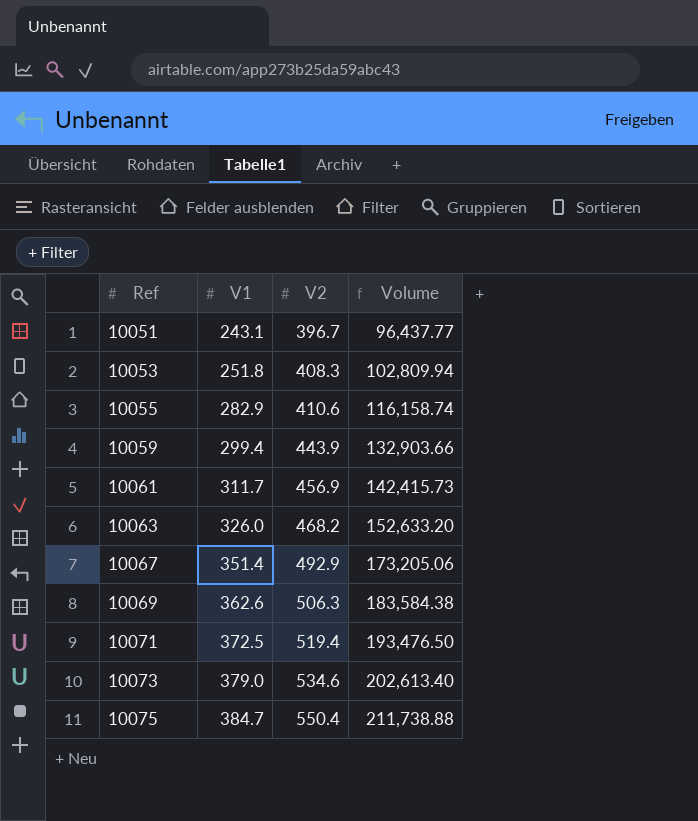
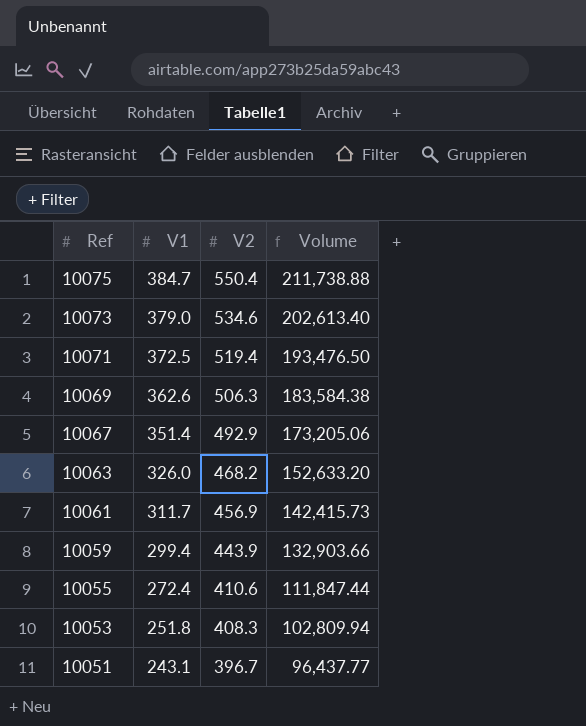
row order: Ref ascending -> Ref descending
10055 | V1: 282.9 -> 272.4
10055 | Volume: 116,158.74 -> 111,847.44

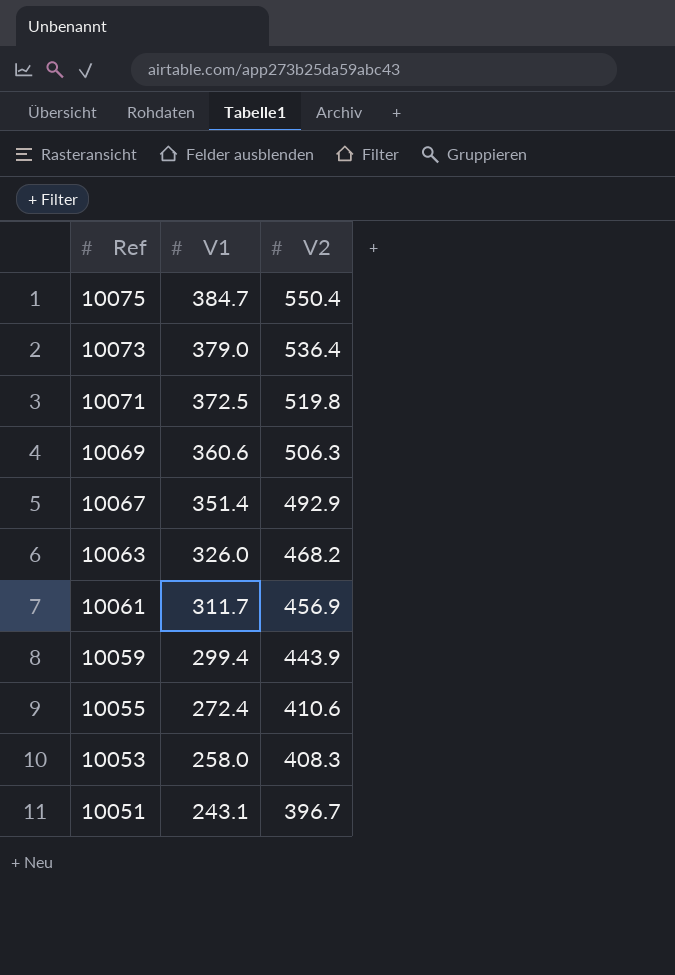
column Volume | formula: [V1] * [V2] -> none
10073 | V2: 534.6 -> 536.4
10071 | V2: 519.4 -> 519.8
10069 | V1: 362.6 -> 360.6
10053 | V1: 251.8 -> 258.0

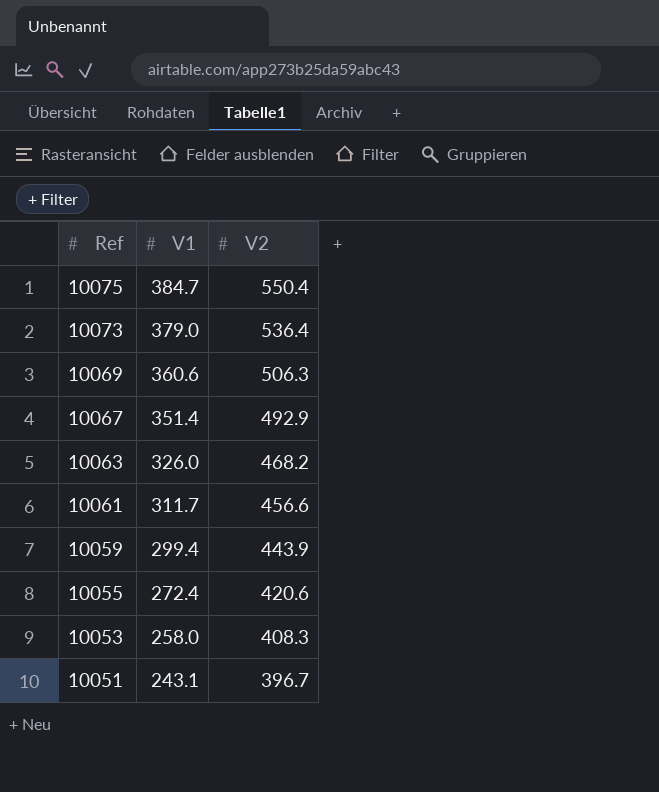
row 10071: 372.5 | 519.8 -> none
10061 | V2: 456.9 -> 456.6
10055 | V2: 410.6 -> 420.6

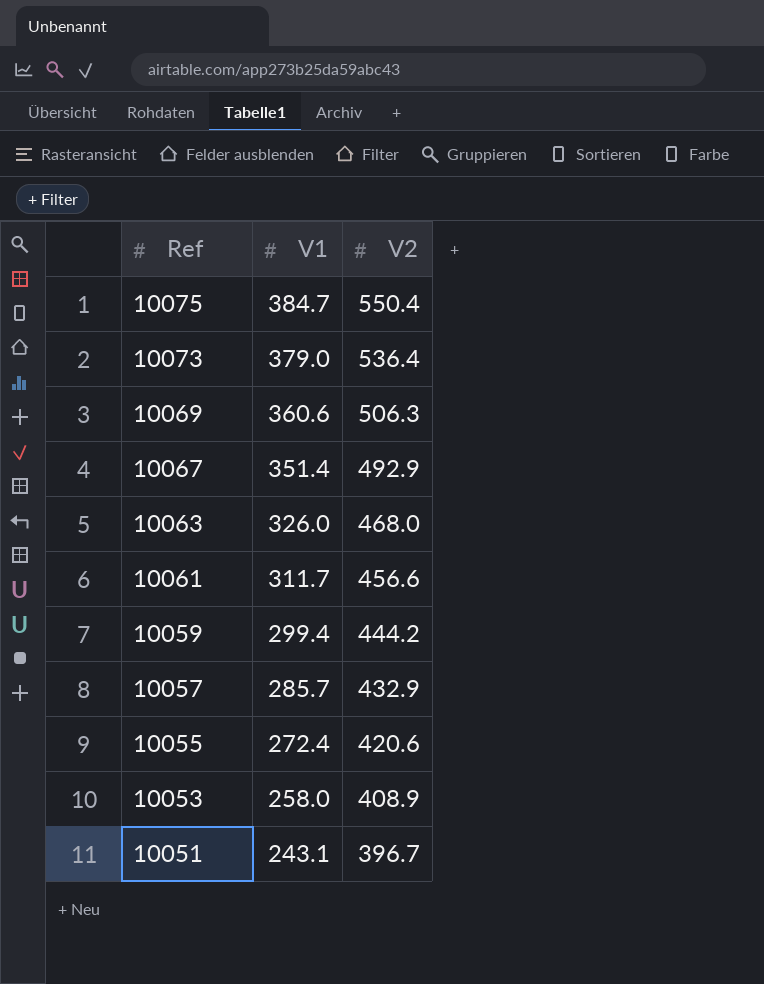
10063 | V2: 468.2 -> 468.0
10059 | V2: 443.9 -> 444.2
row 10057: none -> 285.7 | 432.9
10053 | V2: 408.3 -> 408.9

